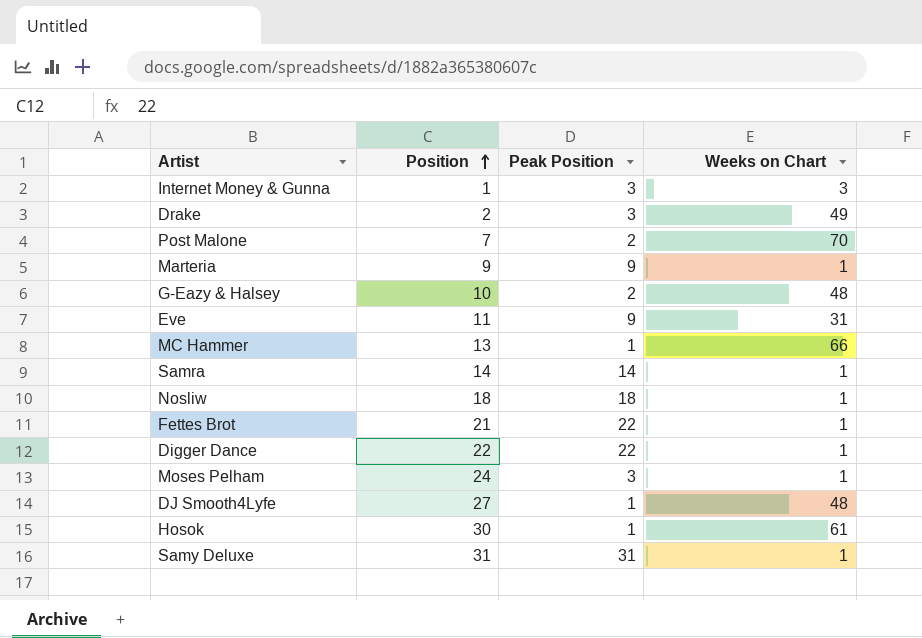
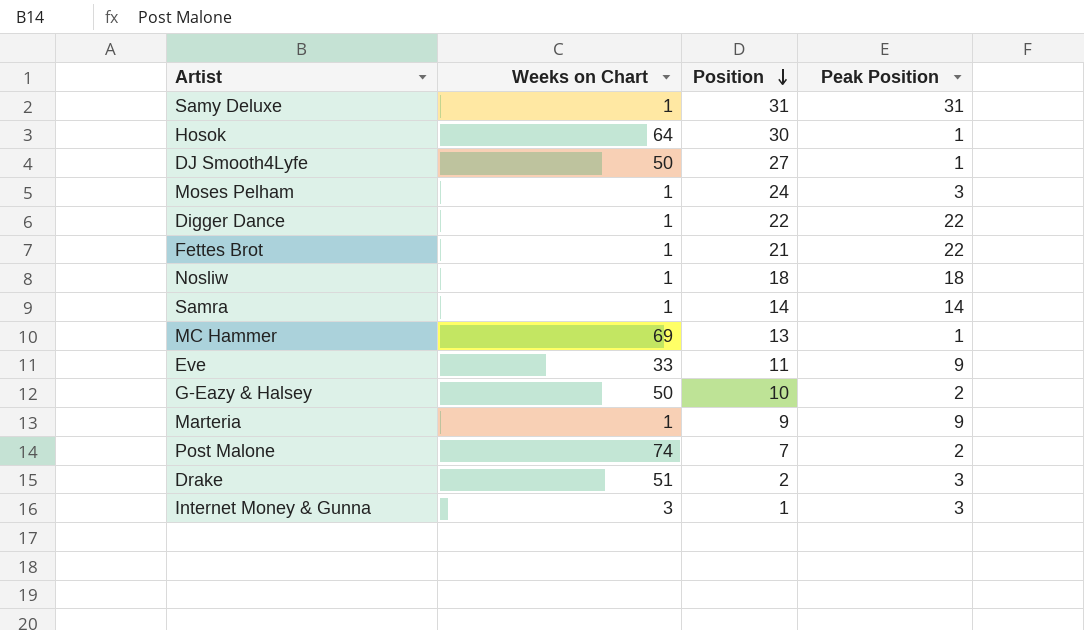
row order: Position ascending -> Position descending
column Weeks on Chart | position: 4 -> 2
Hosok | Weeks on Chart: 61 -> 64
DJ Smooth4Lyfe | Weeks on Chart: 48 -> 50
MC Hammer | Weeks on Chart: 66 -> 69
Eve | Weeks on Chart: 31 -> 33
G-Eazy & Halsey | Weeks on Chart: 48 -> 50
Post Malone | Weeks on Chart: 70 -> 74
Drake | Weeks on Chart: 49 -> 51

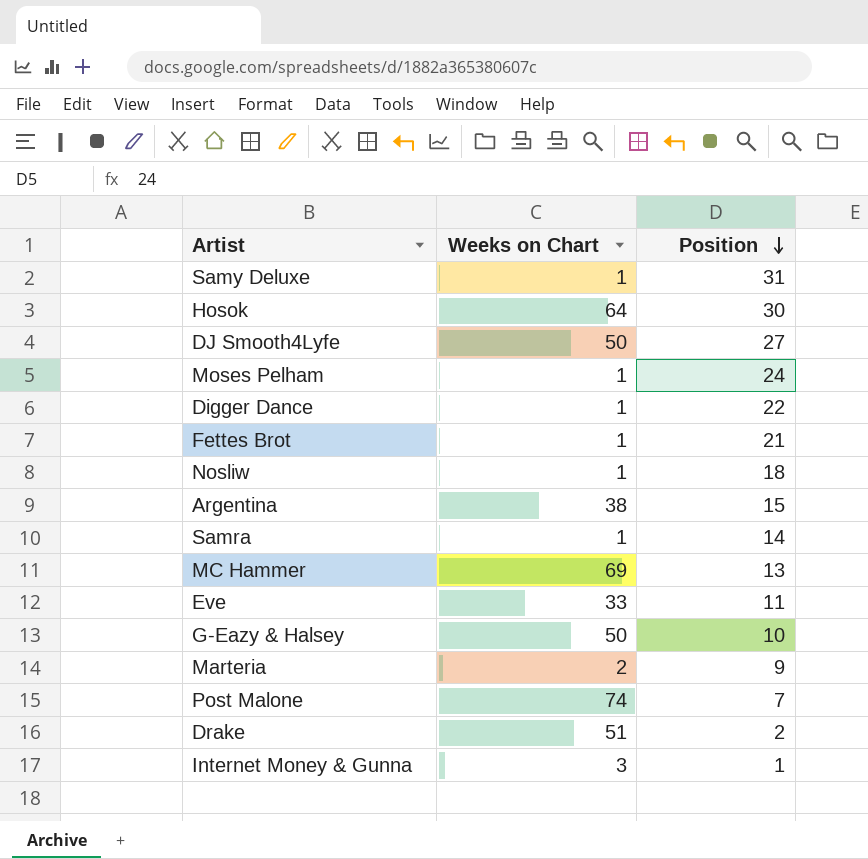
column Peak Position | position: 4 -> none
row Argentina: none -> 38 | 15
Marteria | Weeks on Chart: 1 -> 2

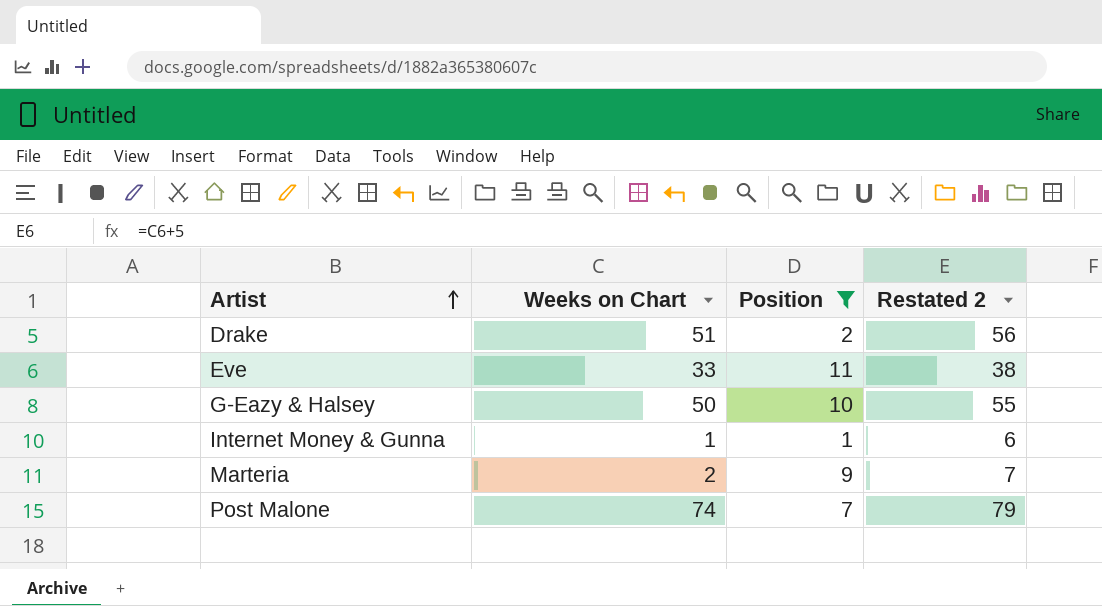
filter: none -> Position <= 11
row order: Position descending -> Artist ascending
column Restated 2 | formula: none -> [Weeks on Chart] + 5
Internet Money & Gunna | Weeks on Chart: 3 -> 1

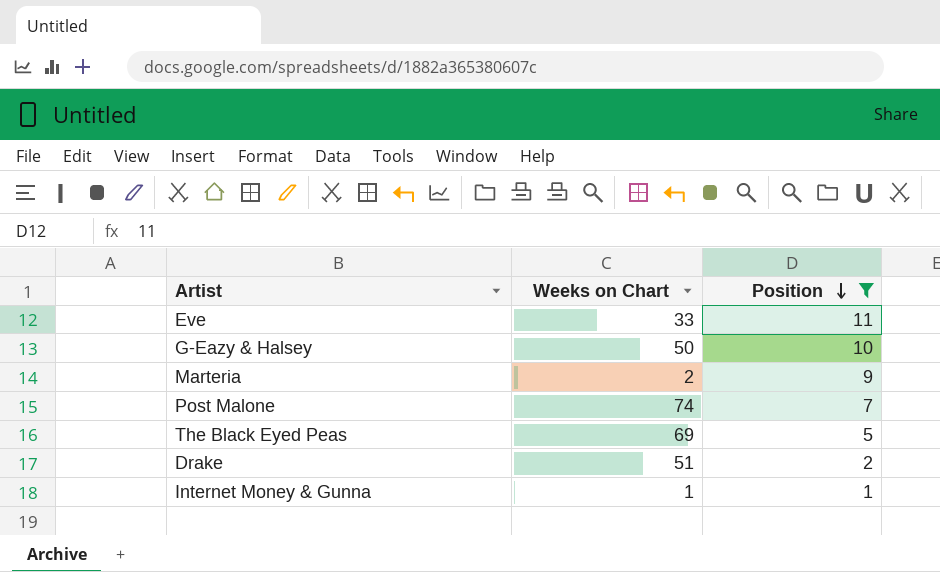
row order: Artist ascending -> Position descending
column Restated 2 | formula: [Weeks on Chart] + 5 -> none
row The Black Eyed Peas: none -> 69 | 5

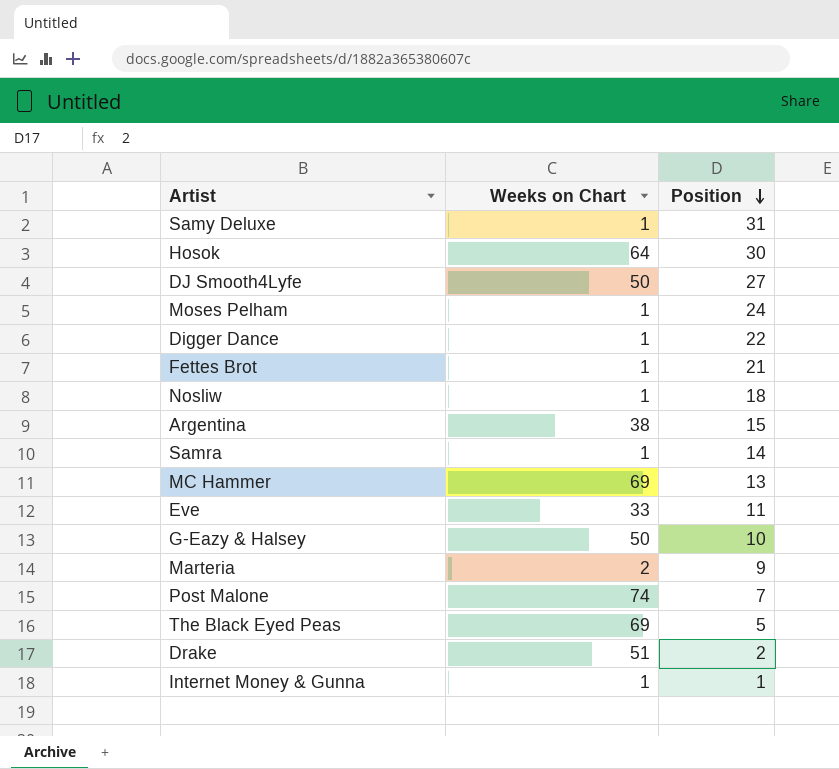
filter: Position <= 11 -> none

